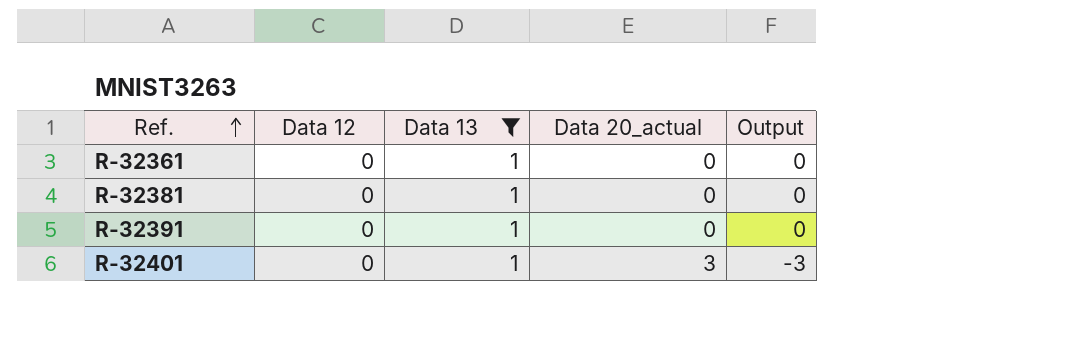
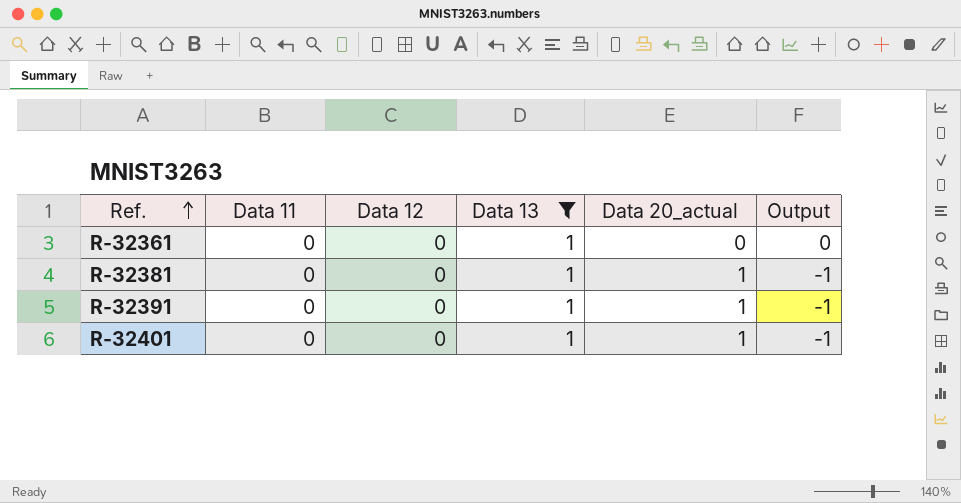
column Data 11 | position: none -> 2
R-32381 | Data 20_actual: 0 -> 1
R-32381 | Output: 0 -> -1
R-32391 | Data 20_actual: 0 -> 1
R-32391 | Output: 0 -> -1
R-32401 | Data 20_actual: 3 -> 1
R-32401 | Output: -3 -> -1

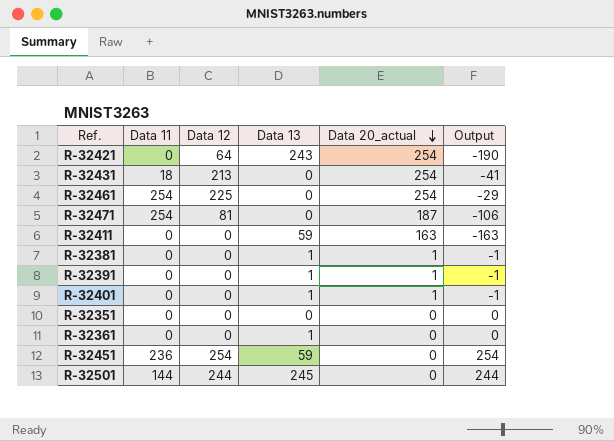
filter: Data 13 = 1 -> none
row order: Ref. ascending -> Data 20_actual descending

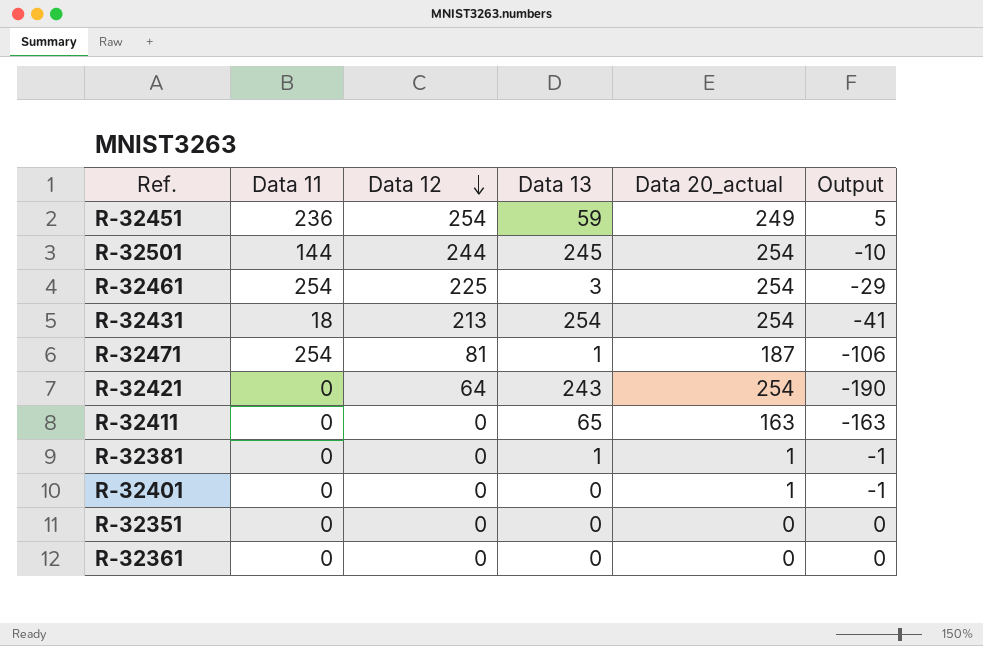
row order: Data 20_actual descending -> Data 12 descending
row R-32391: 0 | 0 | 1 | 1 | -1 -> none
R-32451 | Data 20_actual: 0 -> 249
R-32451 | Output: 254 -> 5
R-32501 | Data 20_actual: 0 -> 254
R-32501 | Output: 244 -> -10
R-32461 | Data 13: 0 -> 3
R-32431 | Data 13: 0 -> 254
R-32471 | Data 13: 0 -> 1
R-32411 | Data 13: 59 -> 65
R-32401 | Data 13: 1 -> 0
R-32361 | Data 13: 1 -> 0

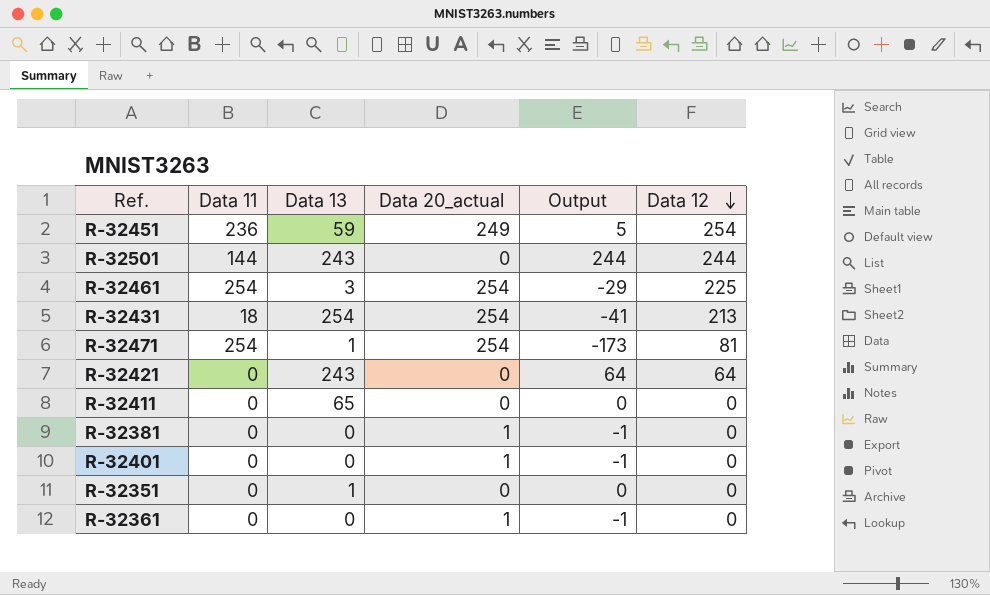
column Data 12 | position: 3 -> 6
R-32501 | Data 13: 245 -> 243
R-32501 | Data 20_actual: 254 -> 0
R-32501 | Output: -10 -> 244
R-32471 | Data 20_actual: 187 -> 254
R-32471 | Output: -106 -> -173
R-32421 | Data 20_actual: 254 -> 0
R-32421 | Output: -190 -> 64
R-32411 | Data 20_actual: 163 -> 0
R-32411 | Output: -163 -> 0
R-32381 | Data 13: 1 -> 0
R-32351 | Data 13: 0 -> 1
R-32361 | Data 20_actual: 0 -> 1
R-32361 | Output: 0 -> -1

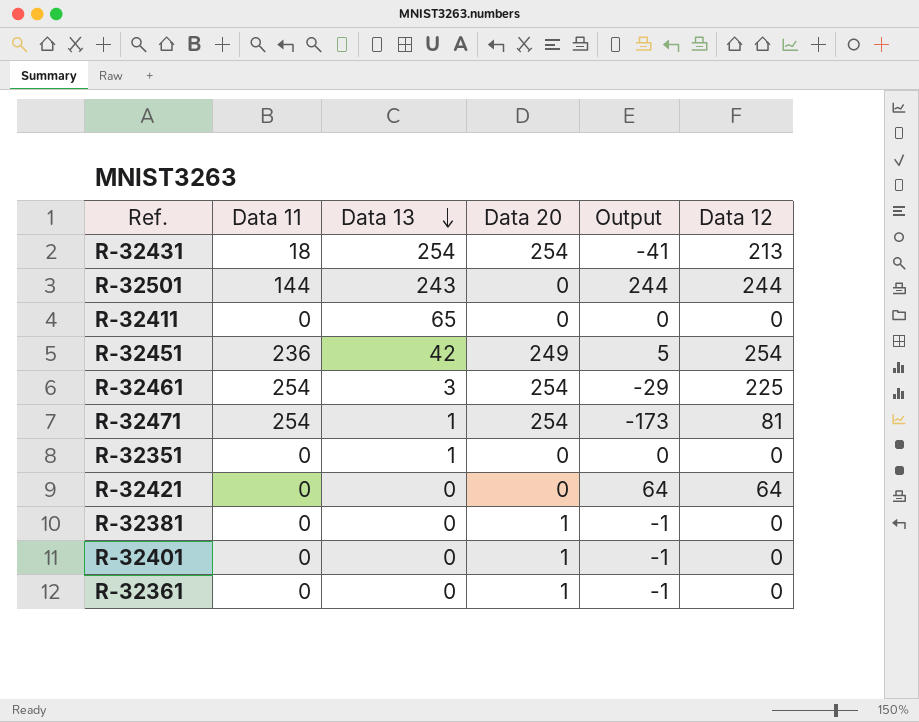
row order: Data 12 descending -> Data 13 descending
column name: Data 20_actual -> Data 20
R-32451 | Data 13: 59 -> 42
R-32421 | Data 13: 243 -> 0

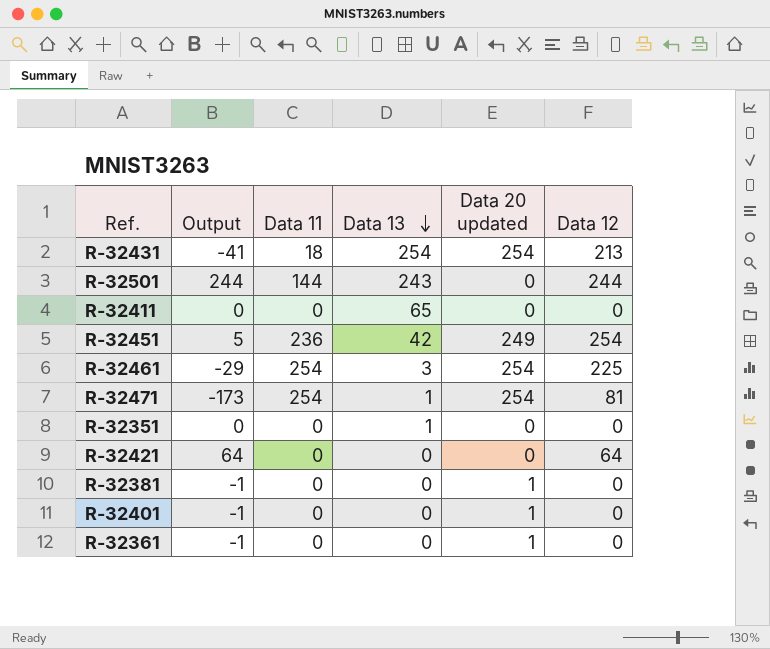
column Output | position: 5 -> 2
column name: Data 20 -> Data 20 updated

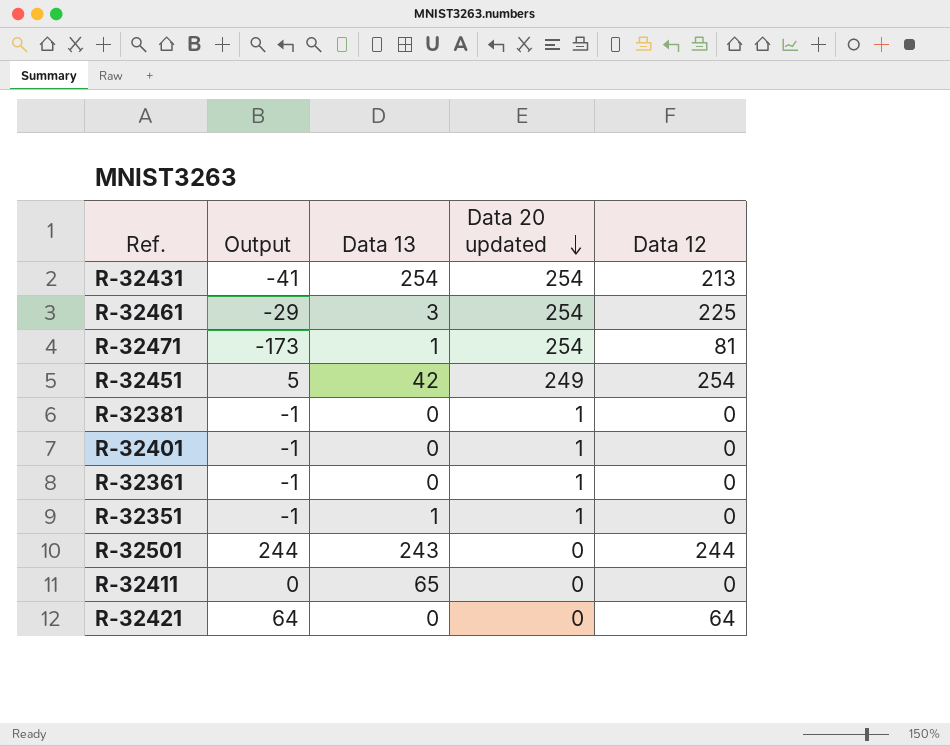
row order: Data 13 descending -> Data 20 updated descending
column Data 11 | position: 3 -> none
R-32351 | Output: 0 -> -1
R-32351 | Data 20 updated: 0 -> 1

